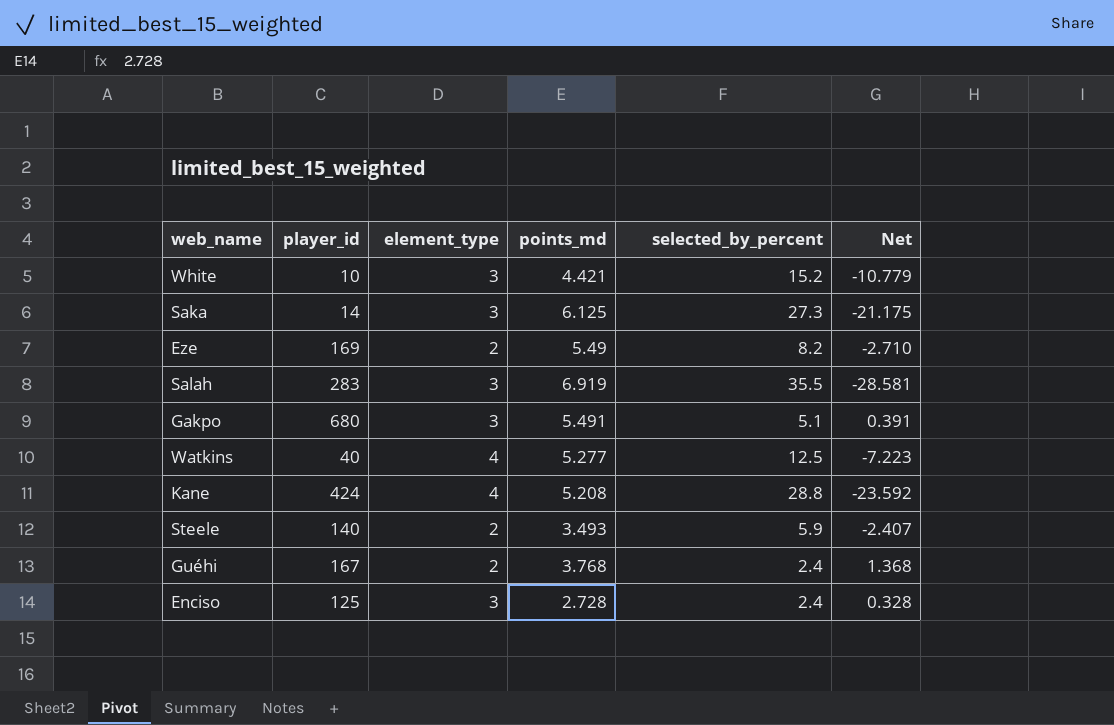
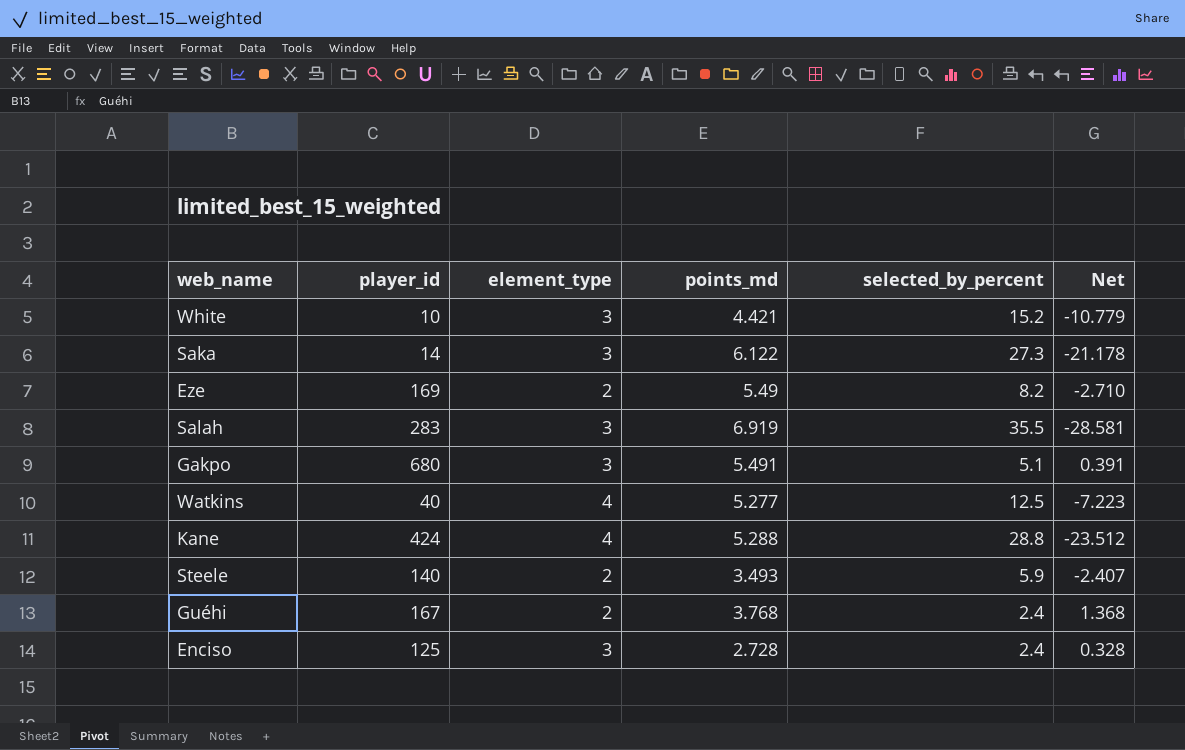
Saka | points_md: 6.125 -> 6.122
Saka | Net: -21.175 -> -21.178
Kane | points_md: 5.208 -> 5.288
Kane | Net: -23.592 -> -23.512

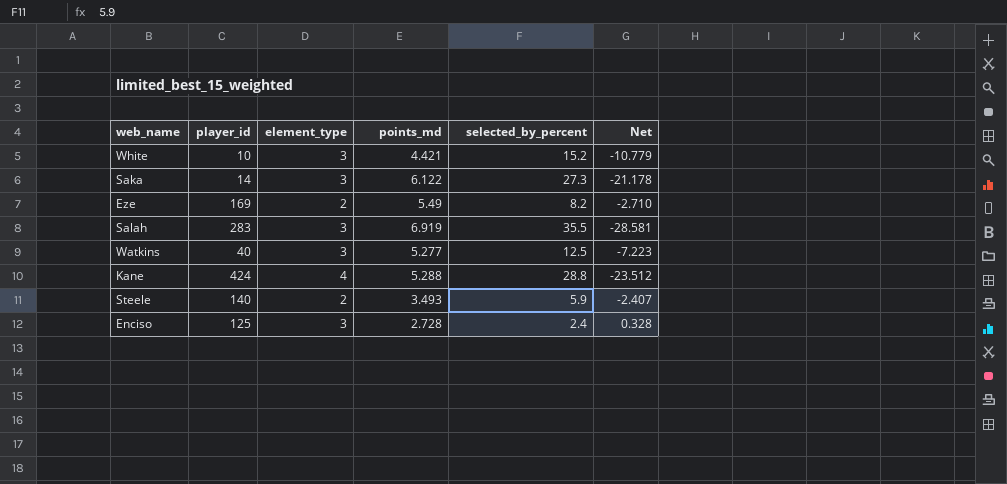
row Gakpo: 680 | 3 | 5.491 | 5.1 | 0.391 -> none
row Guéhi: 167 | 2 | 3.768 | 2.4 | 1.368 -> none
Watkins | element_type: 4 -> 3

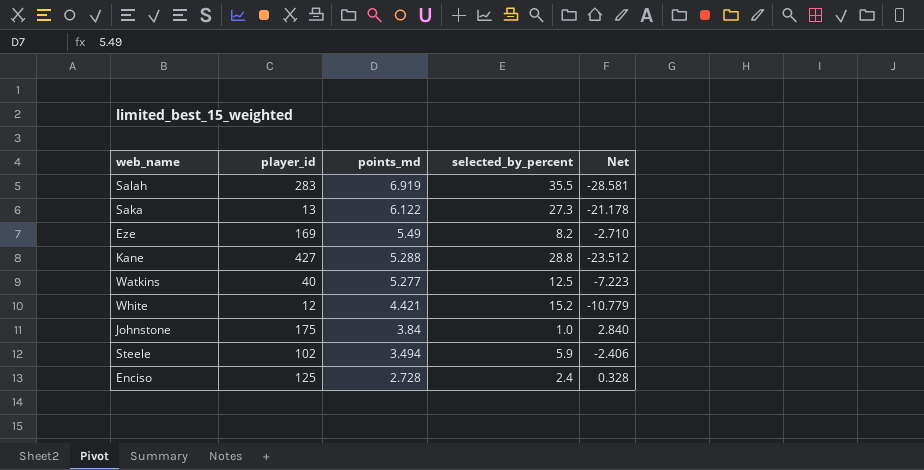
row order: none -> points_md descending
column element_type | position: 3 -> none
Saka | player_id: 14 -> 13
Kane | player_id: 424 -> 427
White | player_id: 10 -> 12
row Johnstone: none -> 175 | 3.84 | 1.0 | 2.840
Steele | player_id: 140 -> 102
Steele | points_md: 3.493 -> 3.494
Steele | Net: -2.407 -> -2.406

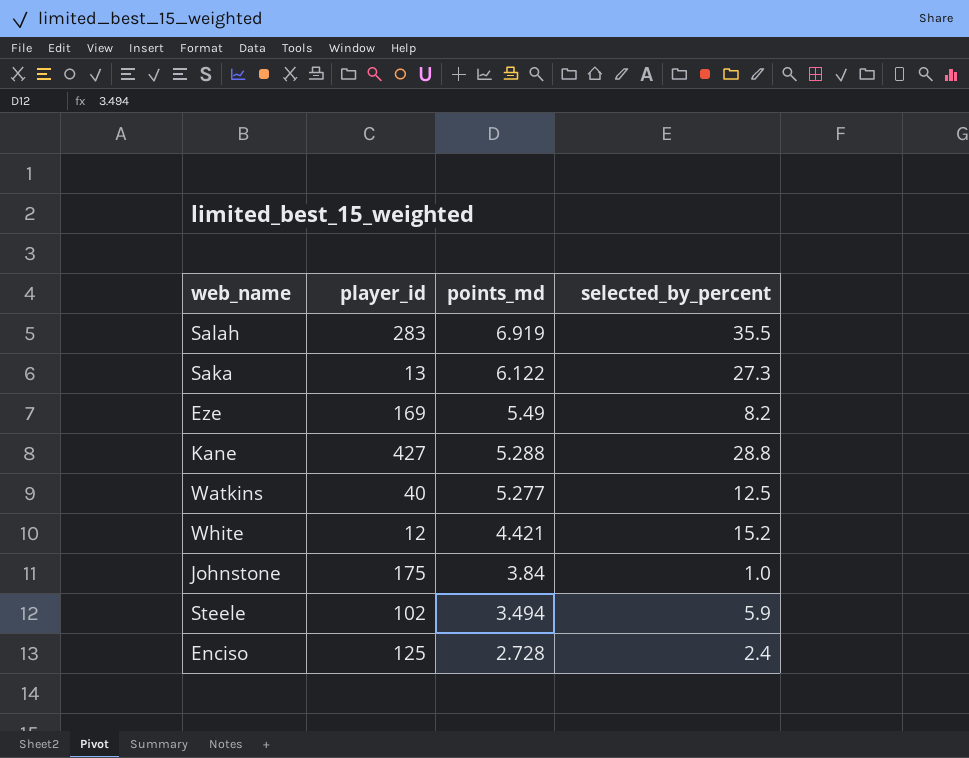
column Net | formula: [points_md] - [selected_by_percent] -> none

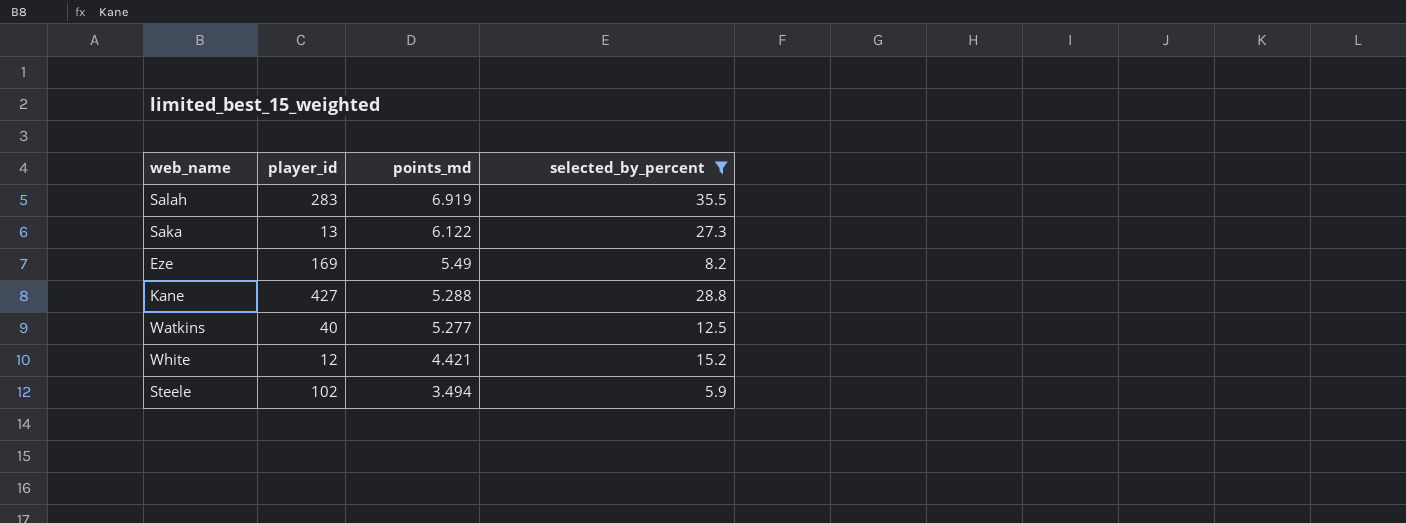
filter: none -> selected_by_percent >= 5.9

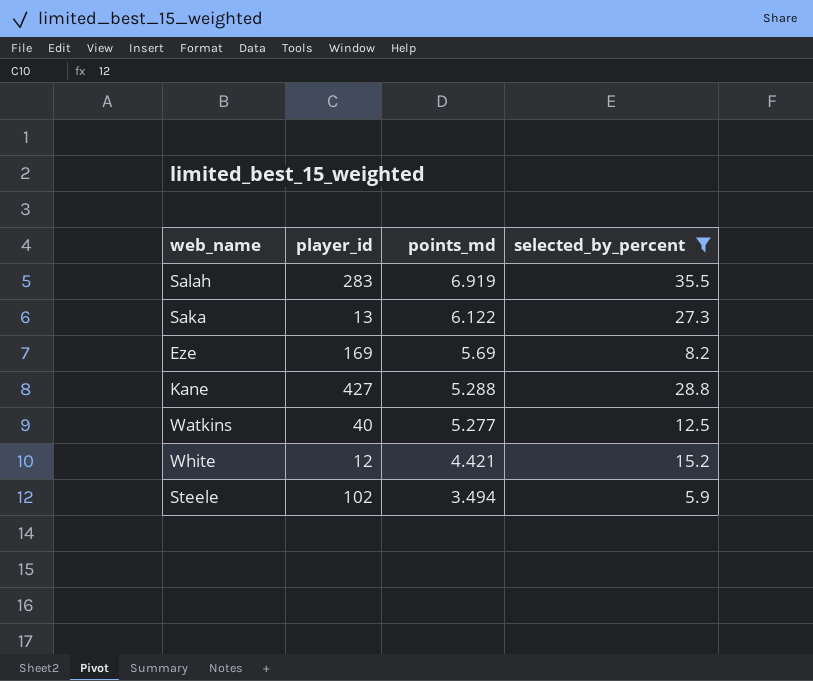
Eze | points_md: 5.49 -> 5.69

